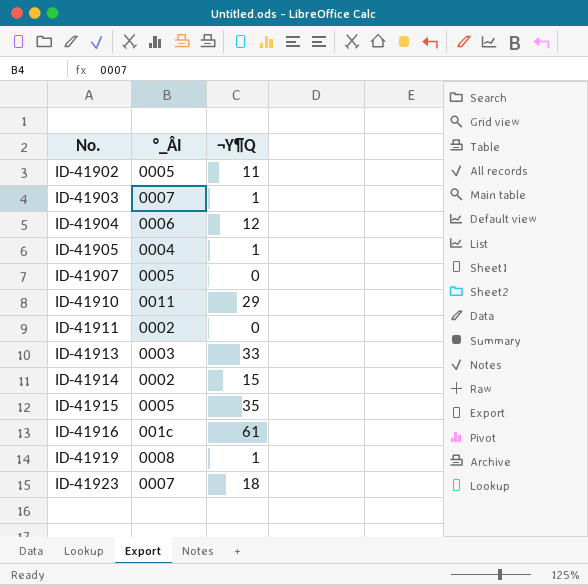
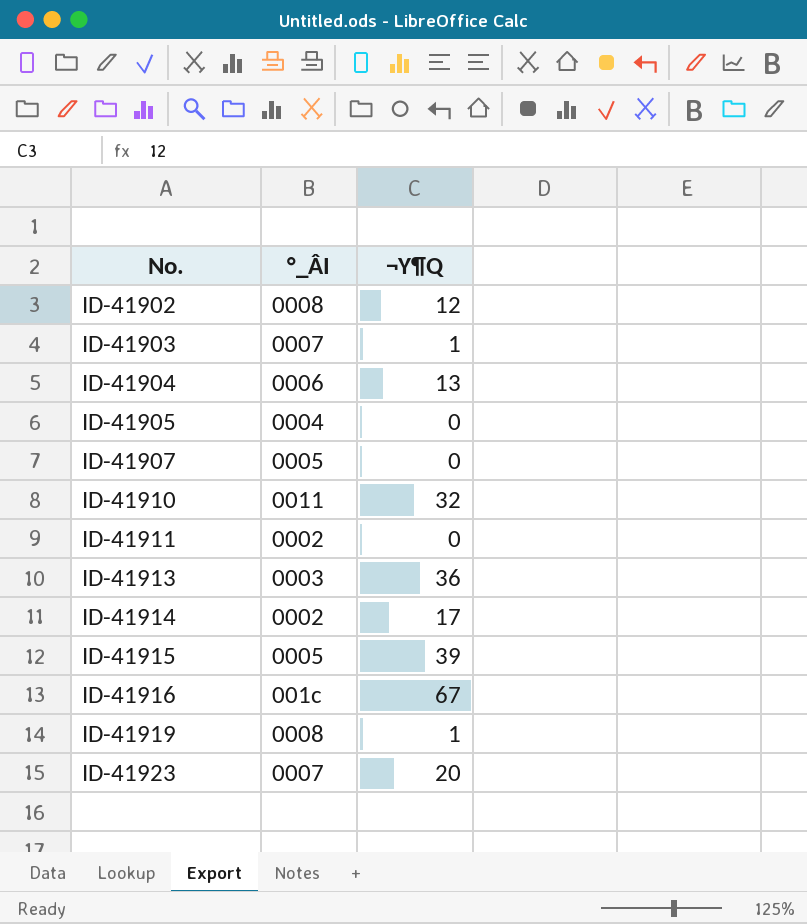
ID-41902 | °_ÂI: 0005 -> 0008
ID-41902 | ¬Y¶Q: 11 -> 12
ID-41904 | ¬Y¶Q: 12 -> 13
ID-41905 | ¬Y¶Q: 1 -> 0
ID-41910 | ¬Y¶Q: 29 -> 32
ID-41913 | ¬Y¶Q: 33 -> 36
ID-41914 | ¬Y¶Q: 15 -> 17
ID-41915 | ¬Y¶Q: 35 -> 39
ID-41916 | ¬Y¶Q: 61 -> 67
ID-41923 | ¬Y¶Q: 18 -> 20

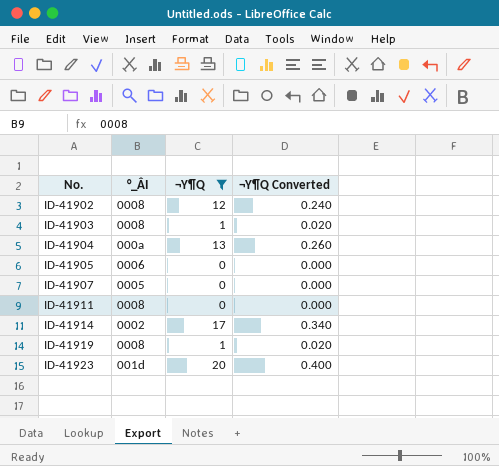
filter: none -> ¬Y¶Q <= 20
column ¬Y¶Q Converted | formula: none -> [¬Y¶Q] * 0.02
ID-41903 | °_ÂI: 0007 -> 0008
ID-41904 | °_ÂI: 0006 -> 000a
ID-41905 | °_ÂI: 0004 -> 0006
ID-41911 | °_ÂI: 0002 -> 0008
ID-41923 | °_ÂI: 0007 -> 001d

